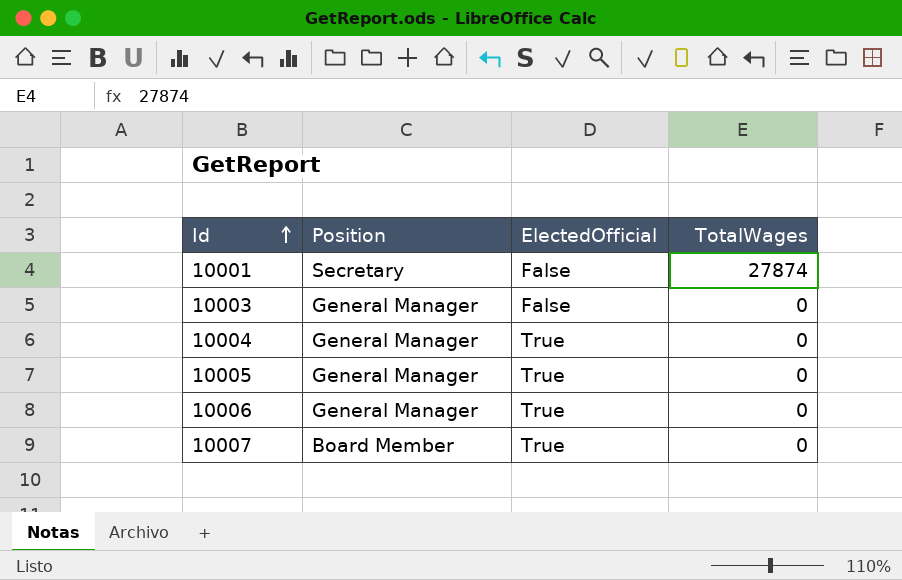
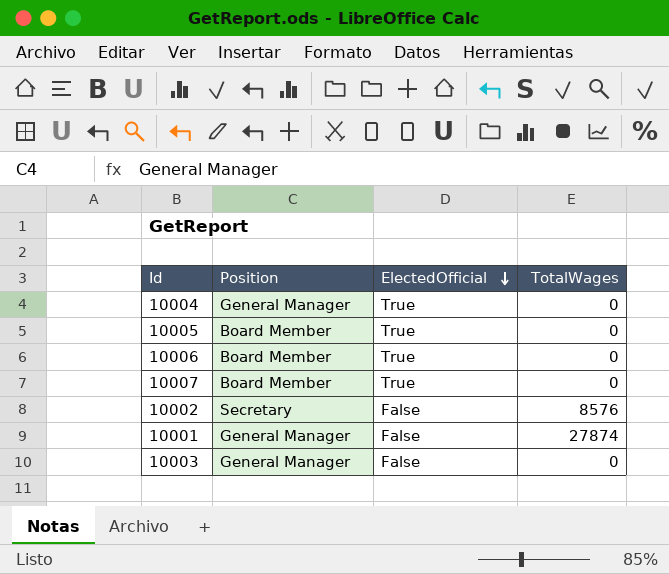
row order: Id ascending -> ElectedOfficial descending
10005 | Position: General Manager -> Board Member
10006 | Position: General Manager -> Board Member
row 10002: none -> Secretary | False | 8576
10001 | Position: Secretary -> General Manager

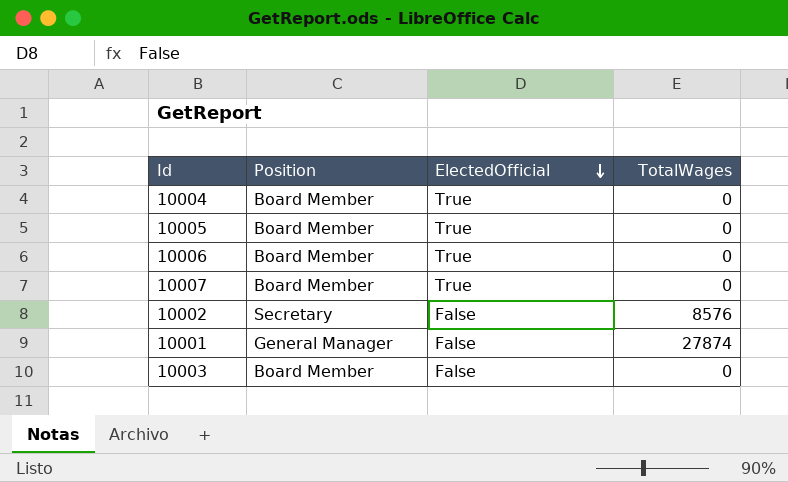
10004 | Position: General Manager -> Board Member
10003 | Position: General Manager -> Board Member

